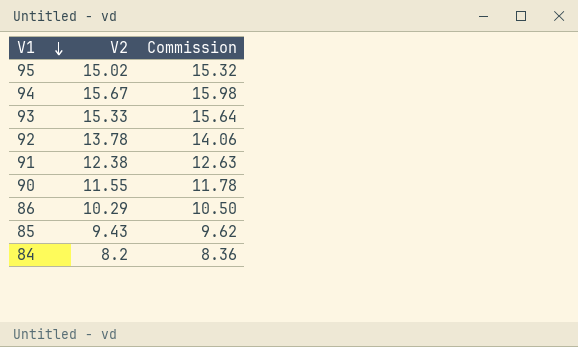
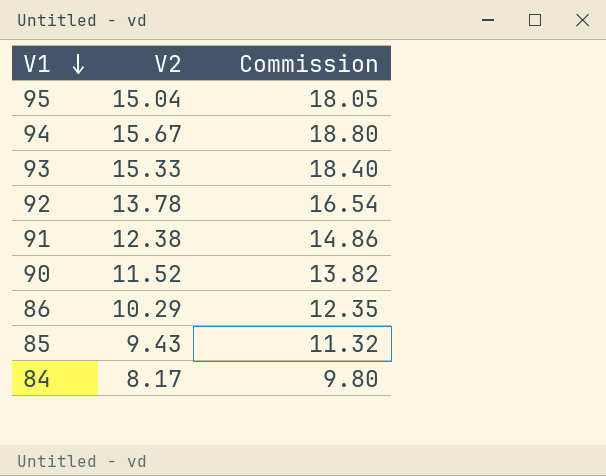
column Commission | formula: [V2] * 1.02 -> [V2] * 1.2
95 | V2: 15.02 -> 15.04
90 | V2: 11.55 -> 11.52
84 | V2: 8.2 -> 8.17

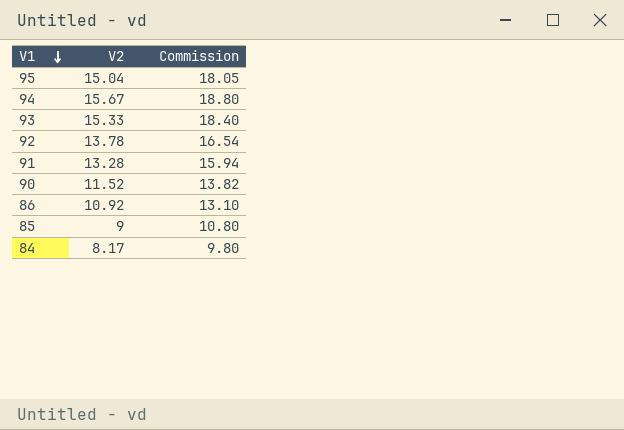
91 | V2: 12.38 -> 13.28
91 | Commission: 14.86 -> 15.94
86 | V2: 10.29 -> 10.92
86 | Commission: 12.35 -> 13.10
85 | V2: 9.43 -> 9
85 | Commission: 11.32 -> 10.80

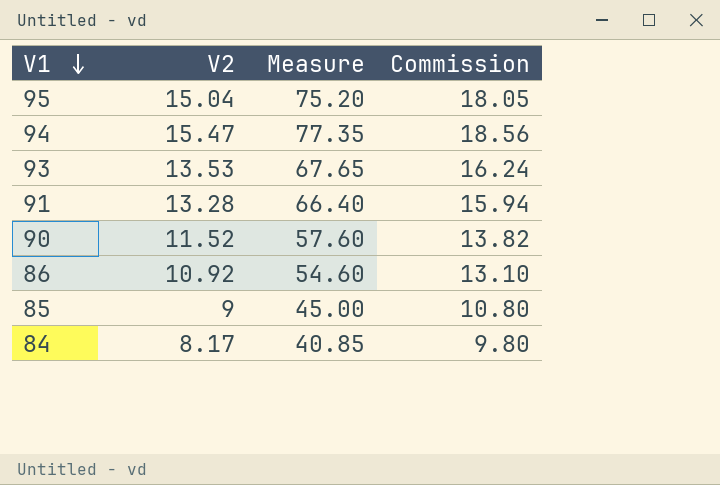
column Measure | formula: none -> [V2] * 5
row 92: 13.78 | 16.54 -> none
94 | V2: 15.67 -> 15.47
94 | Commission: 18.80 -> 18.56
93 | V2: 15.33 -> 13.53
93 | Commission: 18.40 -> 16.24

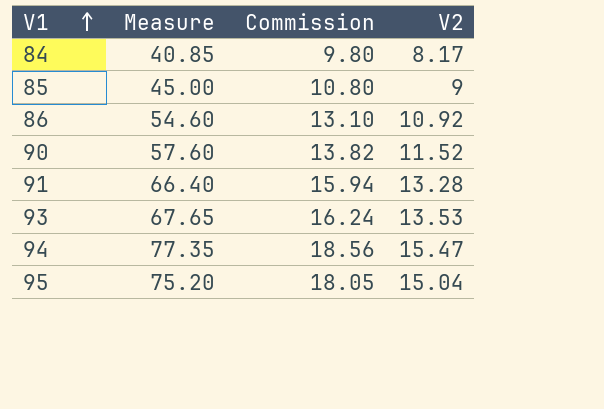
row order: V1 descending -> V1 ascending
column V2 | position: 2 -> 4

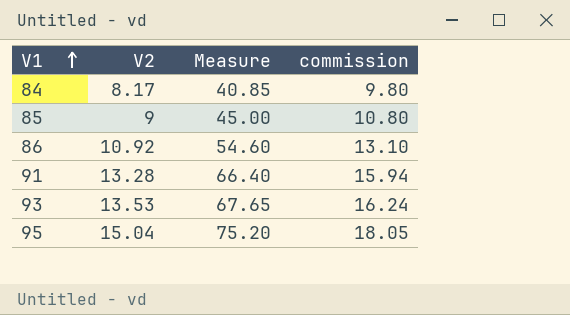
column V2 | position: 4 -> 2
column name: Commission -> commission
row 90: 57.60 | 13.82 | 11.52 -> none
row 94: 77.35 | 18.56 | 15.47 -> none

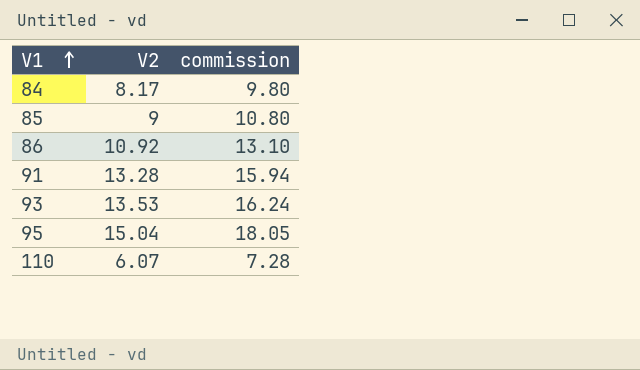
column Measure | formula: [V2] * 5 -> none
row 110: none -> 6.07 | 7.28

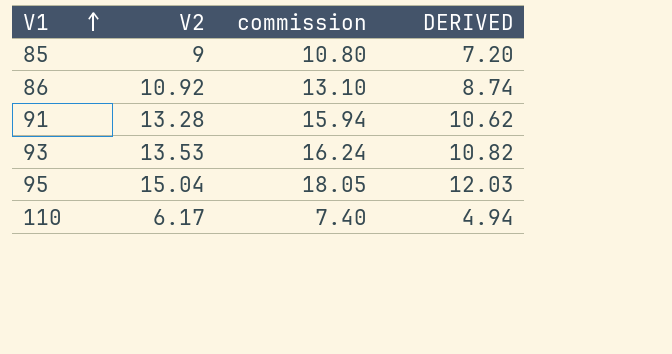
column DERIVED | formula: none -> [V2] * 0.8
row 84: 8.17 | 9.80 -> none
110 | V2: 6.07 -> 6.17
110 | commission: 7.28 -> 7.40

